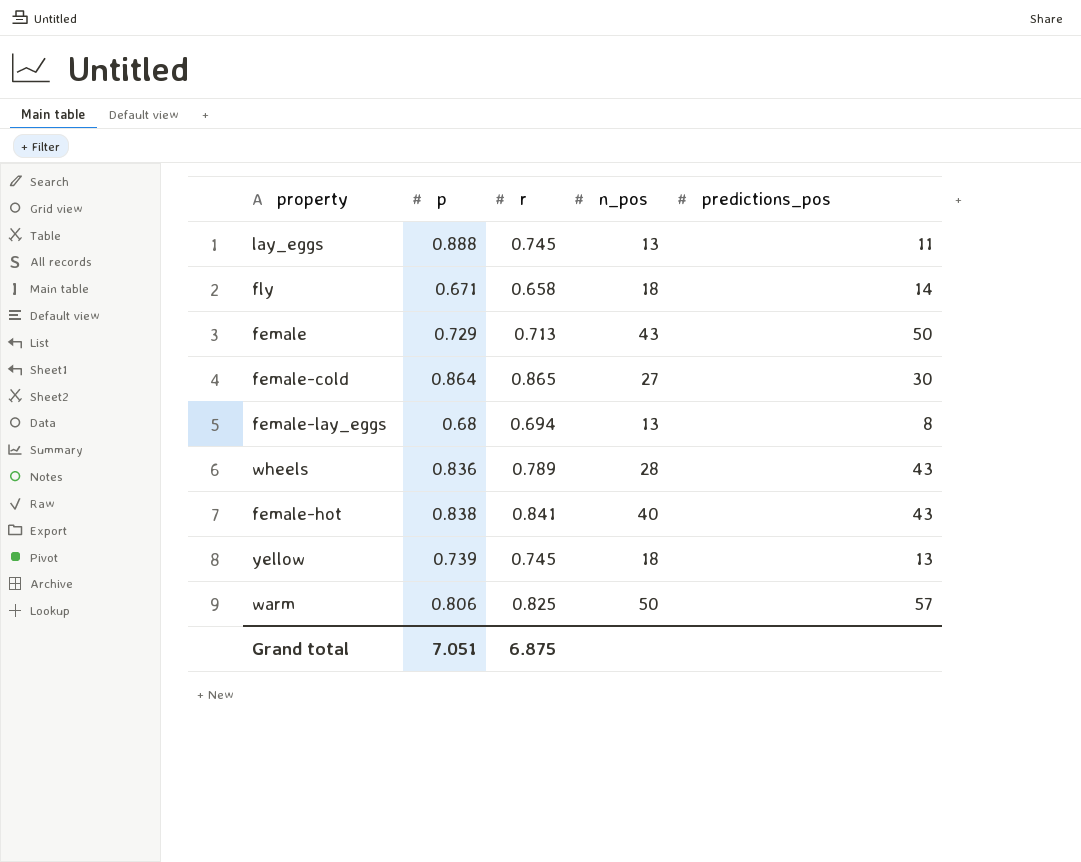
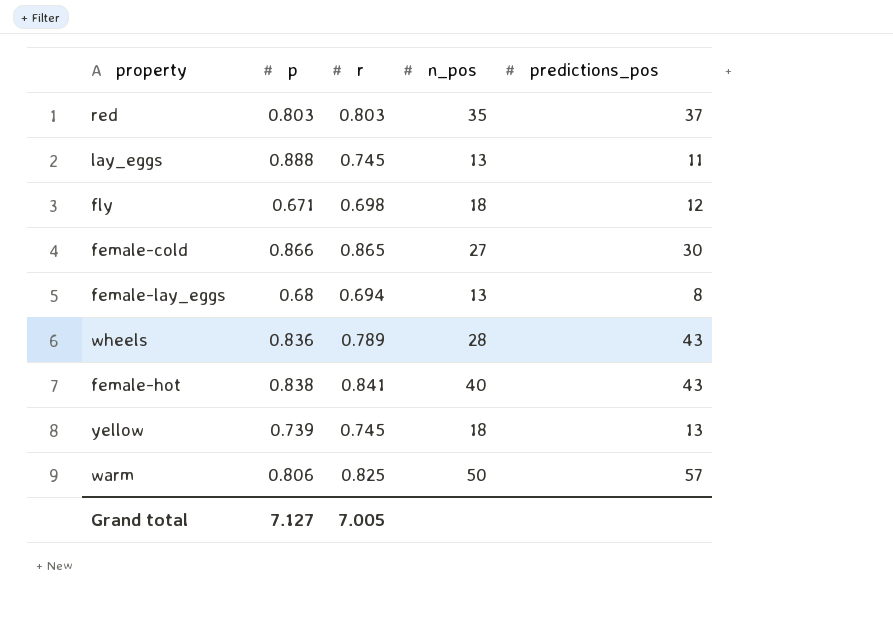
row female: 0.729 | 0.713 | 43 | 50 -> none
row red: none -> 0.803 | 0.803 | 35 | 37
fly | r: 0.658 -> 0.698
fly | predictions_pos: 14 -> 12
female-cold | p: 0.864 -> 0.866
Grand total | p: 7.051 -> 7.127
Grand total | r: 6.875 -> 7.005

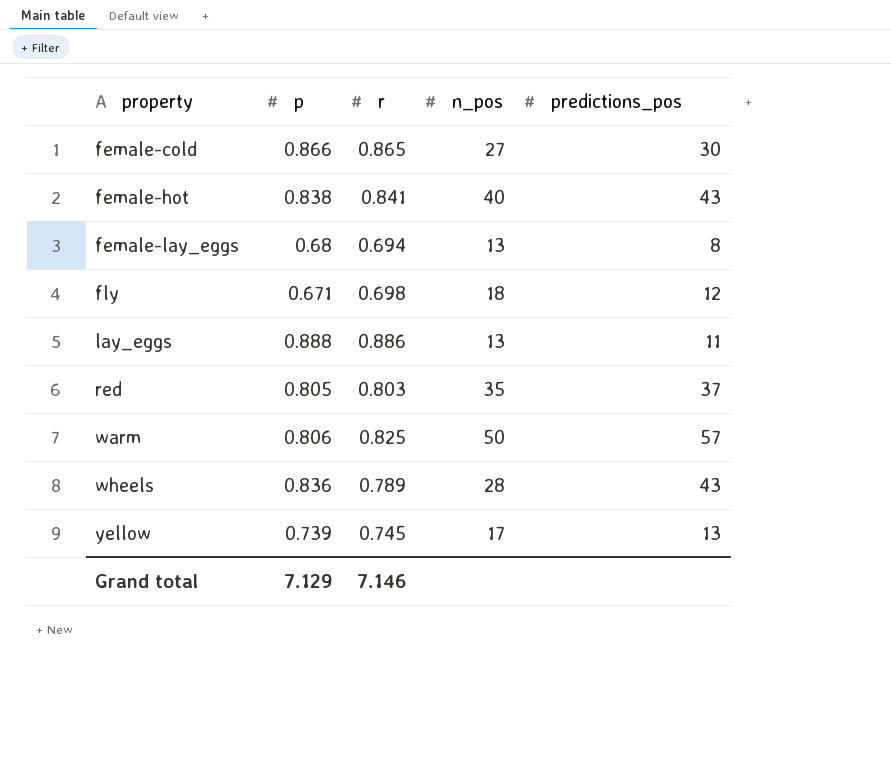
row order: none -> property ascending
lay_eggs | r: 0.745 -> 0.886
red | p: 0.803 -> 0.805
yellow | n_pos: 18 -> 17
Grand total | p: 7.127 -> 7.129
Grand total | r: 7.005 -> 7.146

